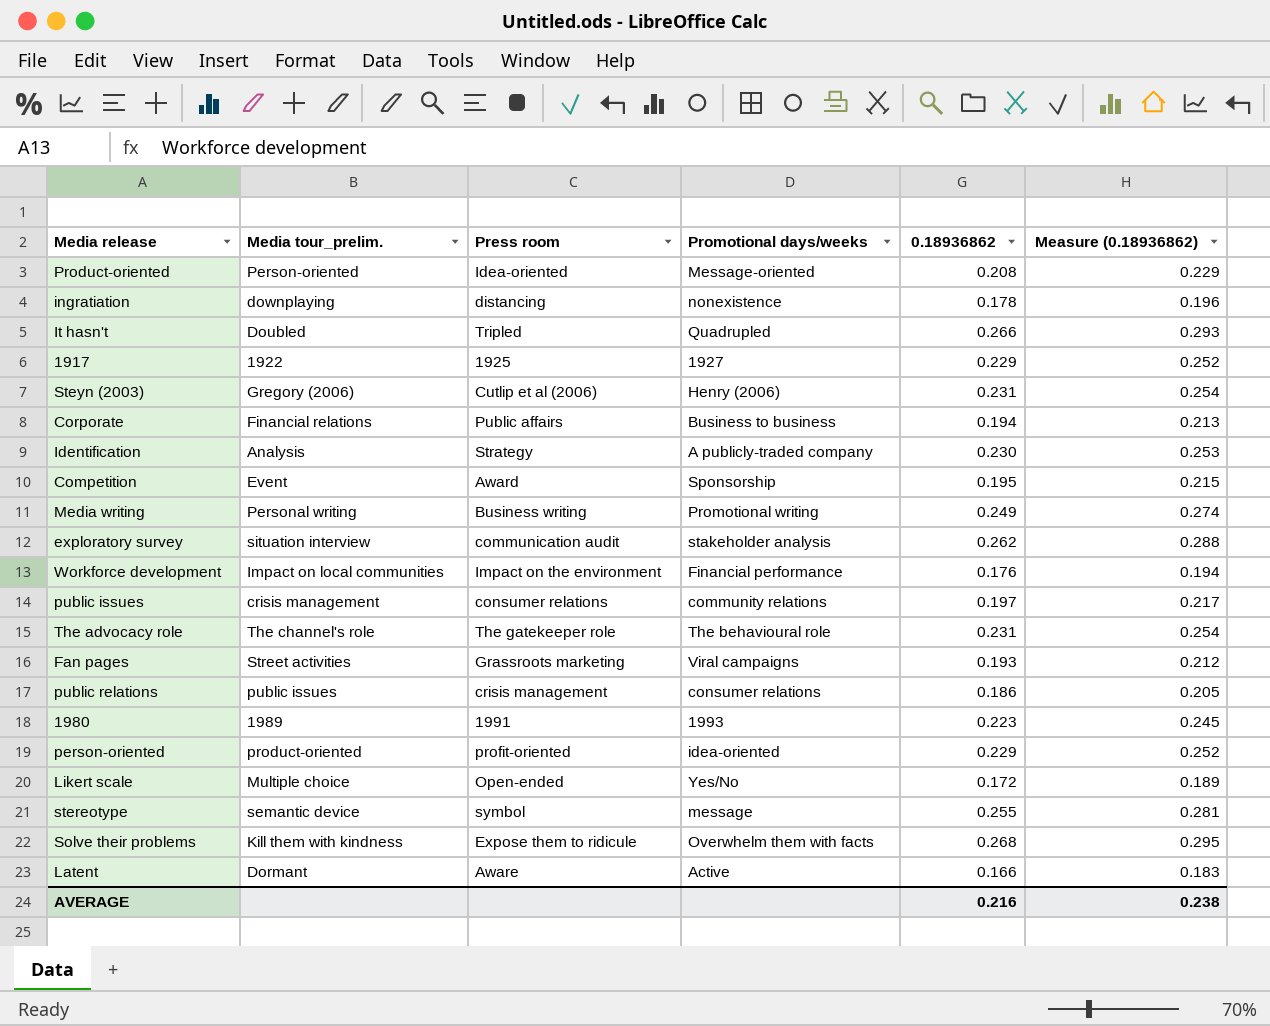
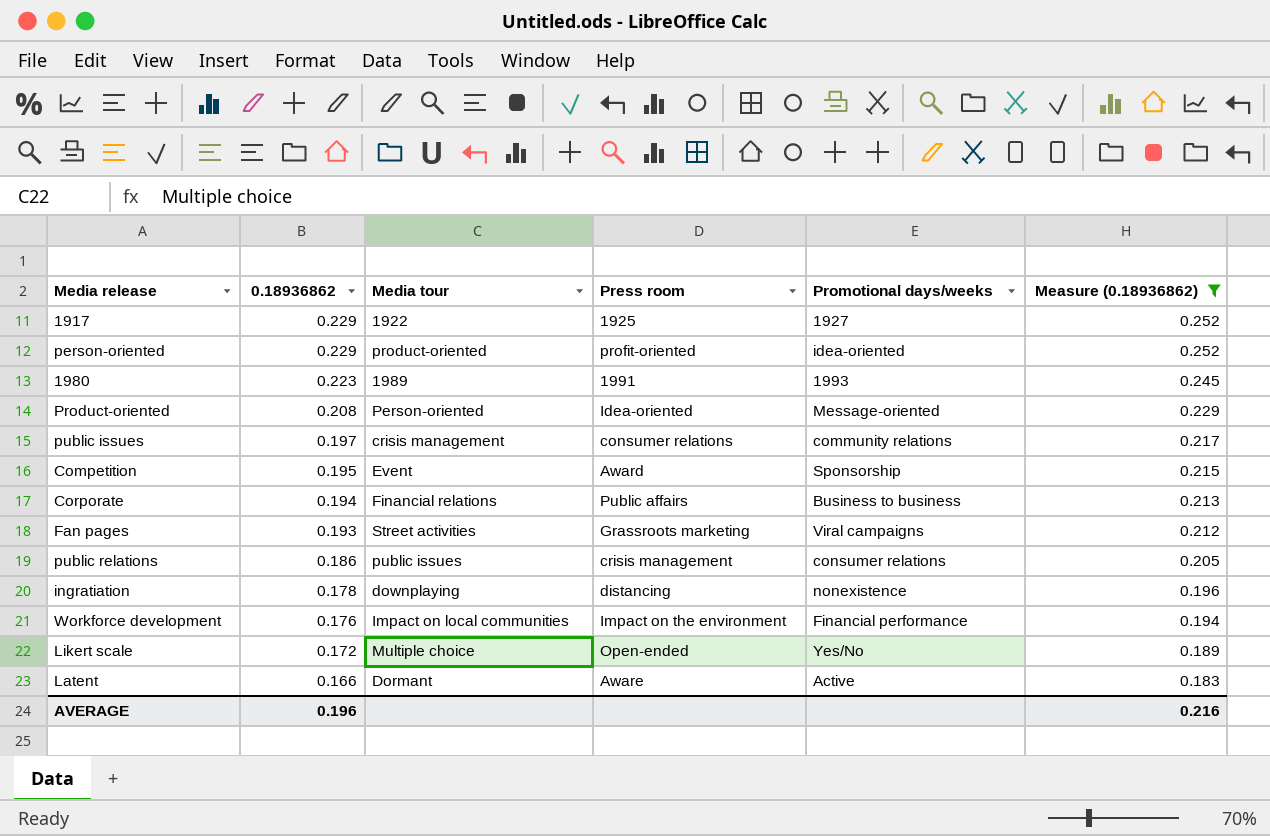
filter: none -> Measure (0.18936862) <= 0.252
row order: none -> 0.18936862 descending
column 0.18936862 | position: 5 -> 2
column name: Media tour_prelim. -> Media tour
AVERAGE | 0.18936862: 0.216 -> 0.196
AVERAGE | Measure (0.18936862): 0.238 -> 0.216

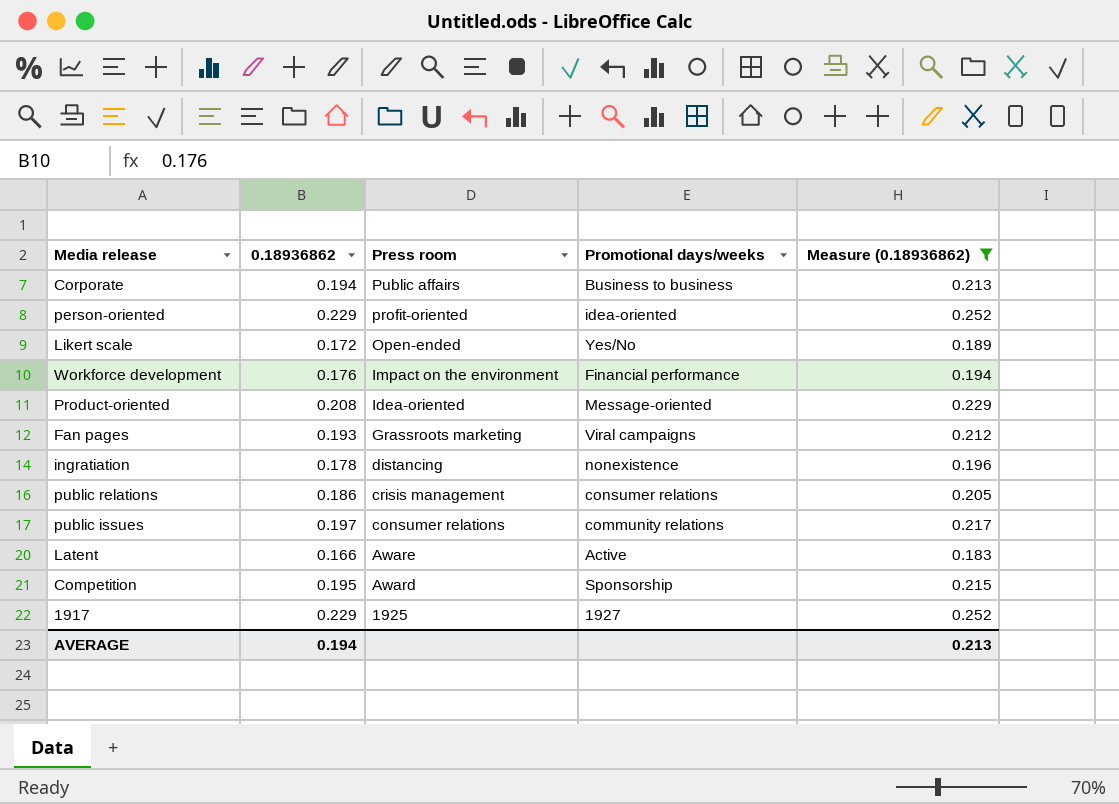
row order: 0.18936862 descending -> Press room descending
column Media tour | position: 3 -> none
row 1980: 0.223 | 1989 | 1991 | 1993 | 0.245 -> none
AVERAGE | 0.18936862: 0.196 -> 0.194
AVERAGE | Measure (0.18936862): 0.216 -> 0.213

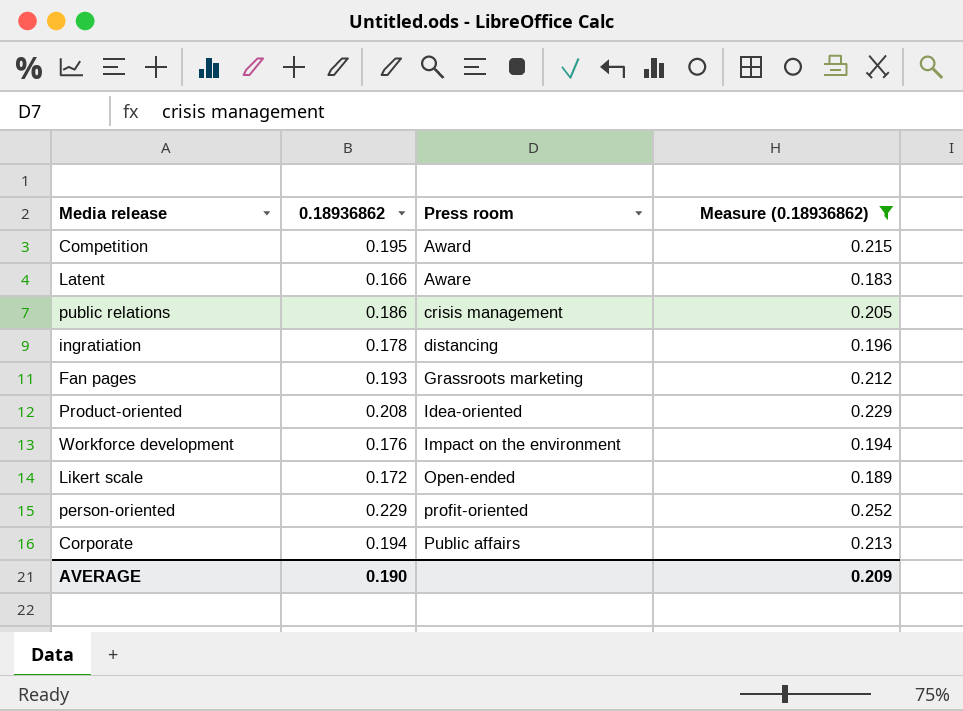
row order: Press room descending -> Press room ascending
column Promotional days/weeks | position: 4 -> none
row public issues: 0.197 | consumer relations | community relations | 0.217 -> none
row 1917: 0.229 | 1925 | 1927 | 0.252 -> none
AVERAGE | 0.18936862: 0.194 -> 0.190
AVERAGE | Measure (0.18936862): 0.213 -> 0.209

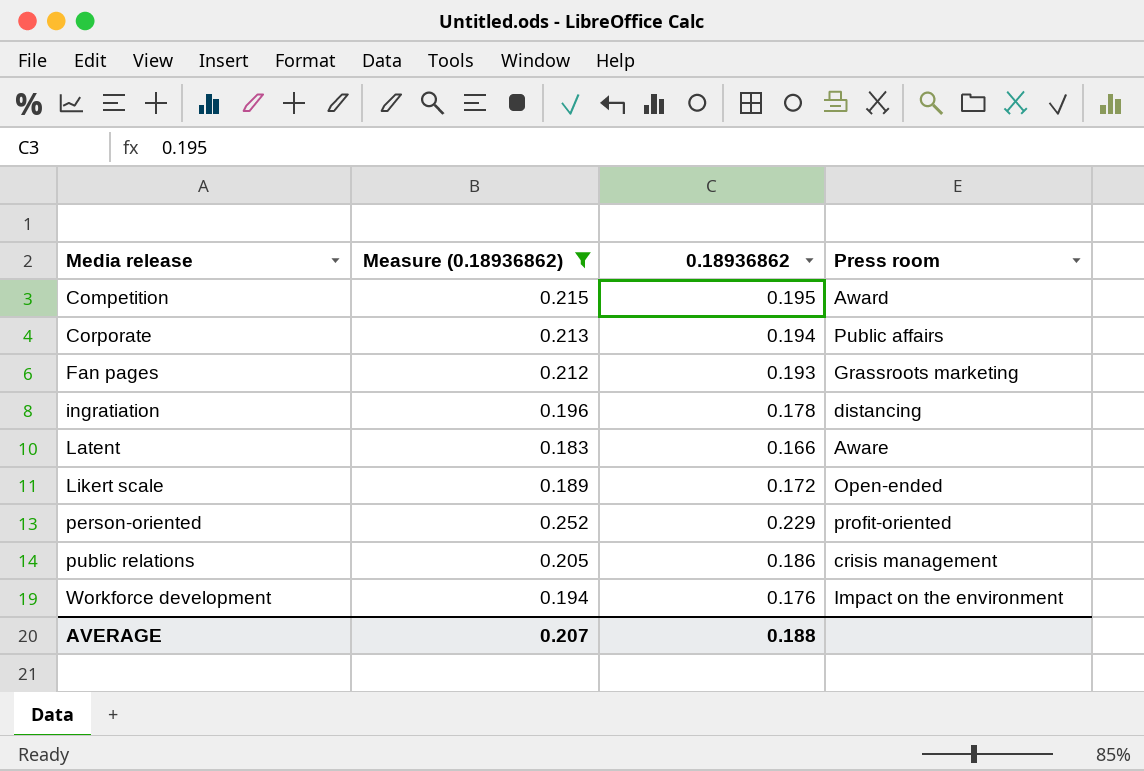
row order: Press room ascending -> Media release ascending
column Measure (0.18936862) | position: 4 -> 2
row Product-oriented: 0.208 | Idea-oriented | 0.229 -> none
AVERAGE | Measure (0.18936862): 0.209 -> 0.207
AVERAGE | 0.18936862: 0.190 -> 0.188

